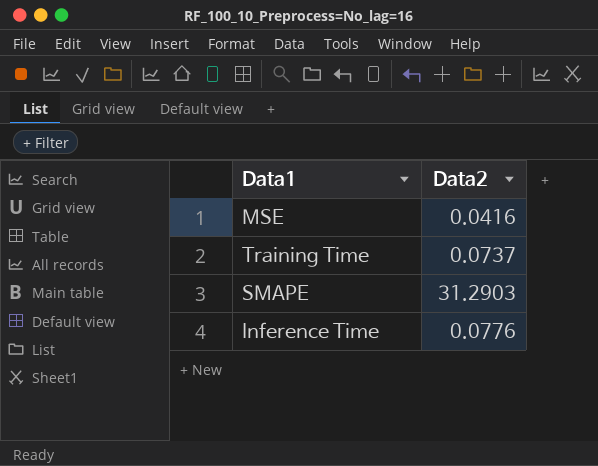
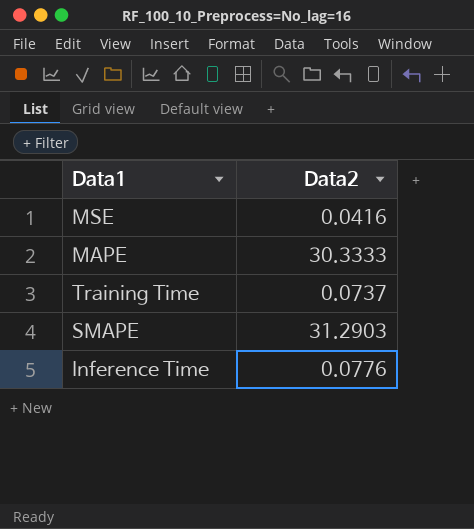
row MAPE: none -> 30.3333

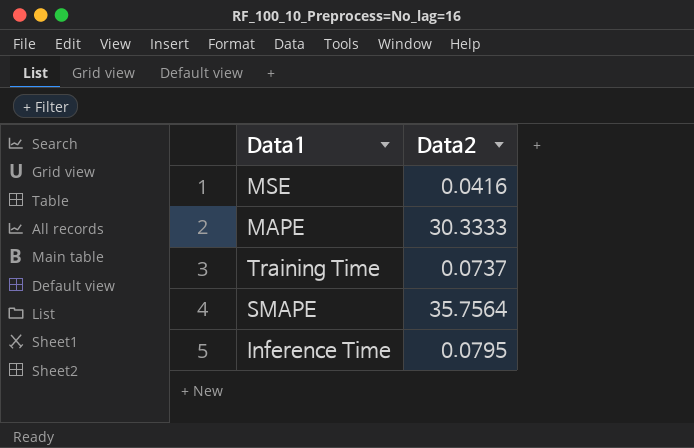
SMAPE | Data2: 31.2903 -> 35.7564
Inference Time | Data2: 0.0776 -> 0.0795

